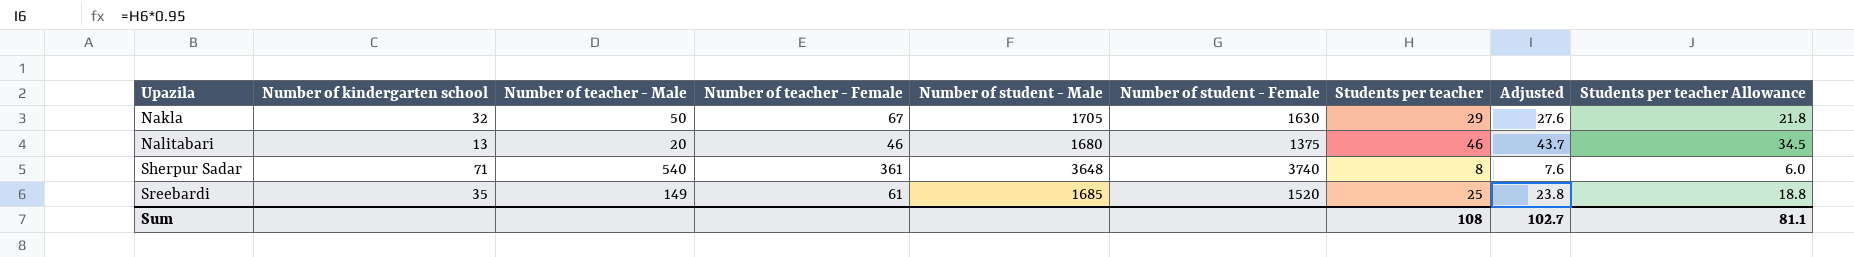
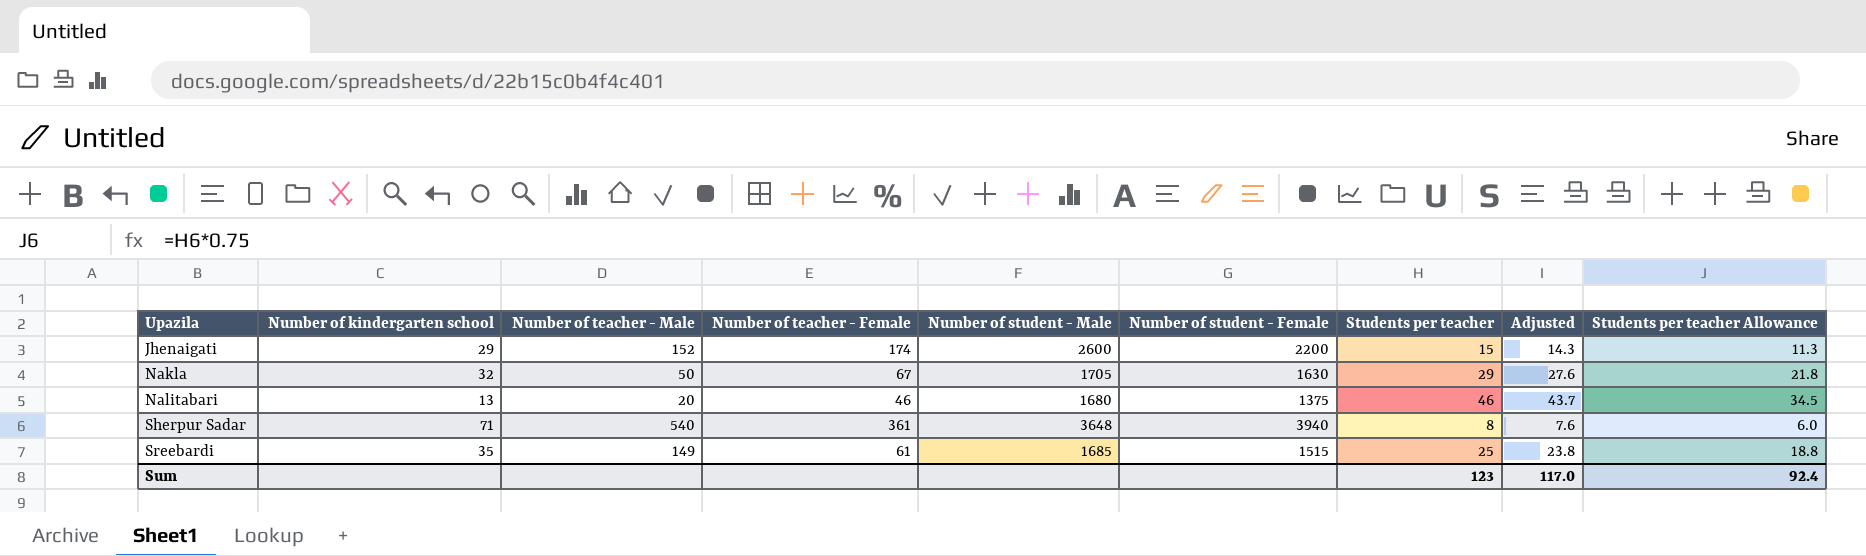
row Jhenaigati: none -> 29 | 152 | 174 | 2600 | 2200 | 15 | 14.3 | 11.3
Sherpur Sadar | Number of student - Female: 3740 -> 3940
Sreebardi | Number of student - Female: 1520 -> 1515
Sum | Students per teacher: 108 -> 123
Sum | Adjusted: 102.7 -> 117.0
Sum | Students per teacher Allowance: 81.1 -> 92.4

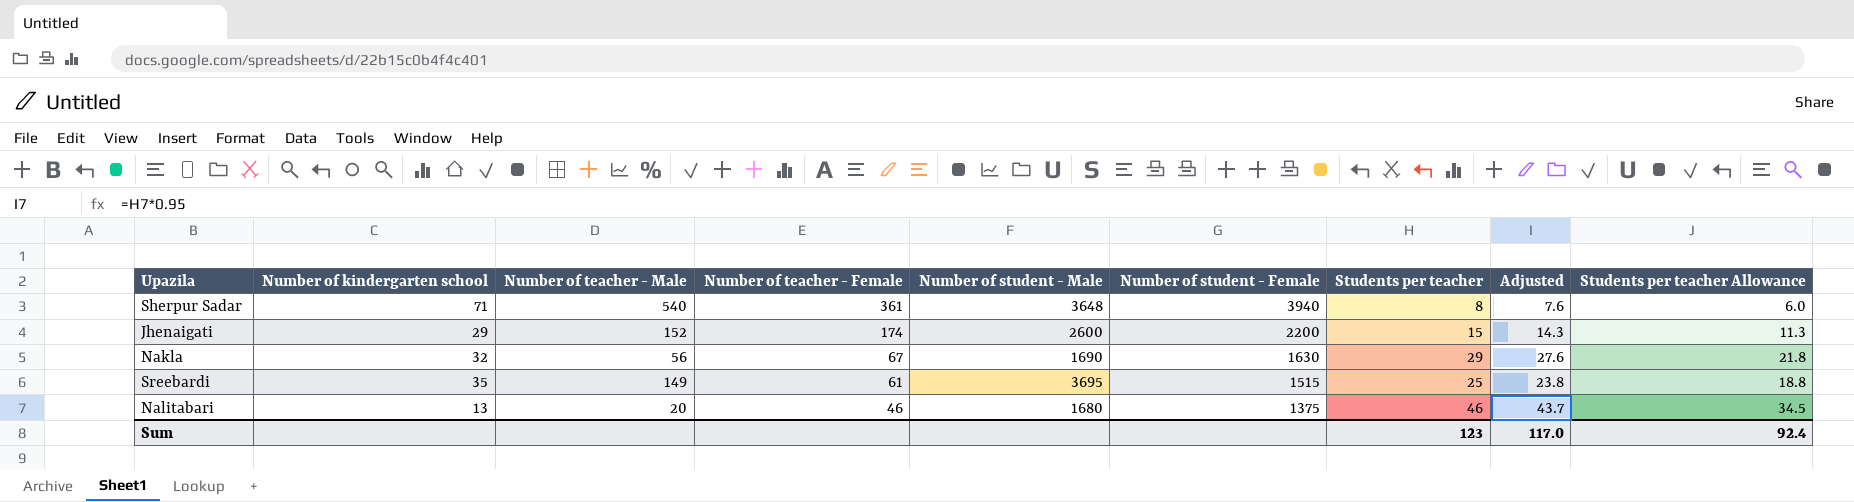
row order: Upazila ascending -> Number of teacher - Female descending
Nakla | Number of teacher - Male: 50 -> 56
Nakla | Number of student - Male: 1705 -> 1690
Sreebardi | Number of student - Male: 1685 -> 3695

